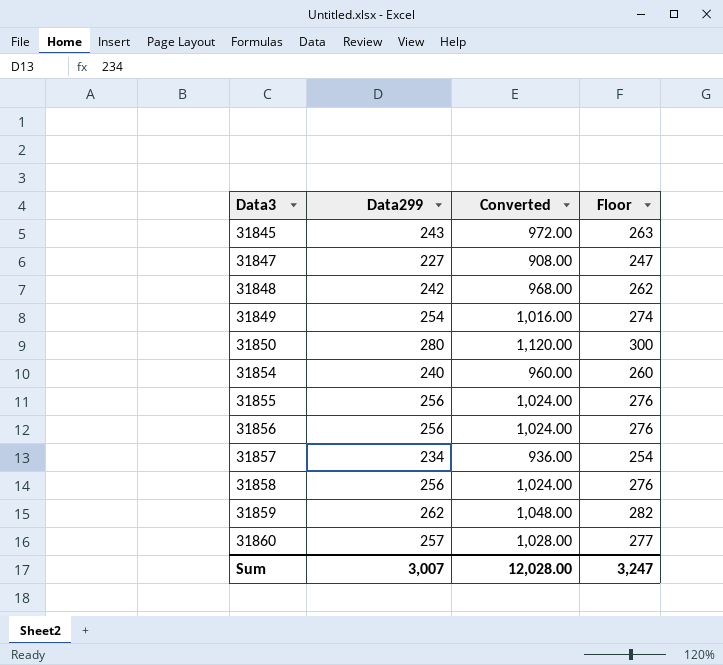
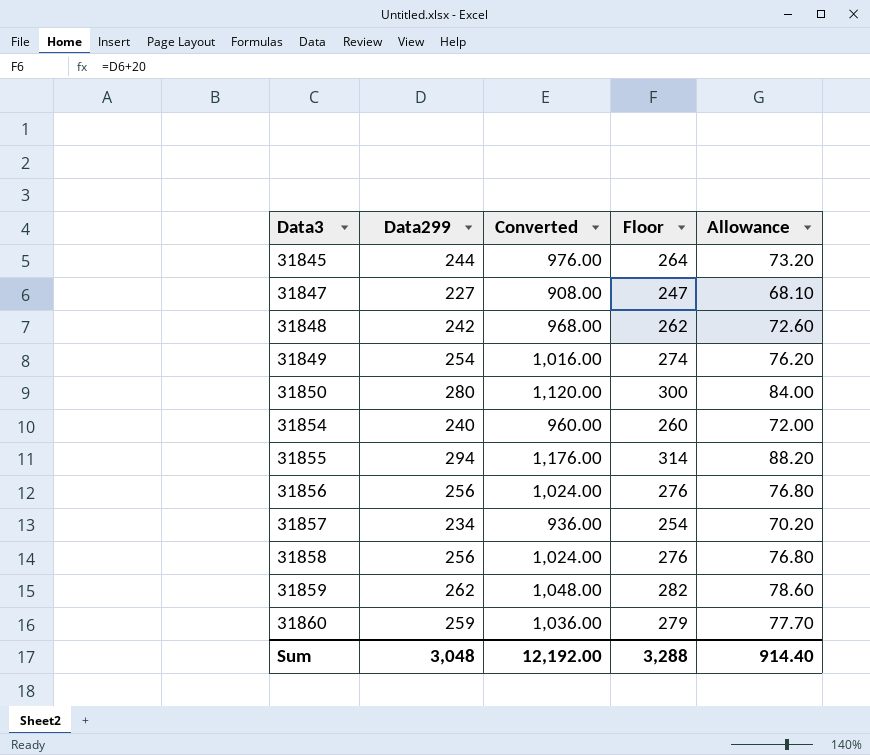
column Allowance | formula: none -> [Data299] * 0.3
31845 | Data299: 243 -> 244
31845 | Converted: 972.00 -> 976.00
31845 | Floor: 263 -> 264
31855 | Data299: 256 -> 294
31855 | Converted: 1,024.00 -> 1,176.00
31855 | Floor: 276 -> 314
31860 | Data299: 257 -> 259
31860 | Converted: 1,028.00 -> 1,036.00
31860 | Floor: 277 -> 279
Sum | Data299: 3,007 -> 3,048
Sum | Converted: 12,028.00 -> 12,192.00
Sum | Floor: 3,247 -> 3,288

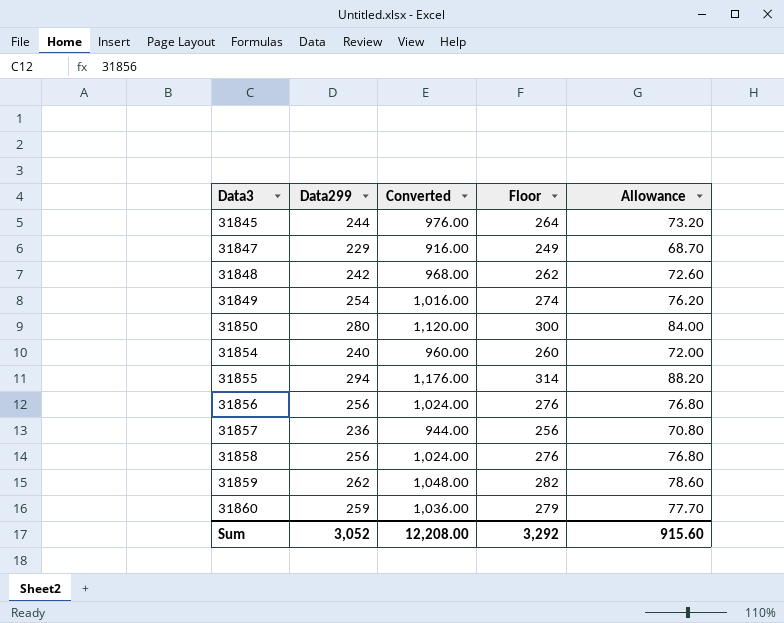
31847 | Data299: 227 -> 229
31847 | Converted: 908.00 -> 916.00
31847 | Floor: 247 -> 249
31847 | Allowance: 68.10 -> 68.70
31857 | Data299: 234 -> 236
31857 | Converted: 936.00 -> 944.00
31857 | Floor: 254 -> 256
31857 | Allowance: 70.20 -> 70.80
Sum | Data299: 3,048 -> 3,052
Sum | Converted: 12,192.00 -> 12,208.00
Sum | Floor: 3,288 -> 3,292
Sum | Allowance: 914.40 -> 915.60

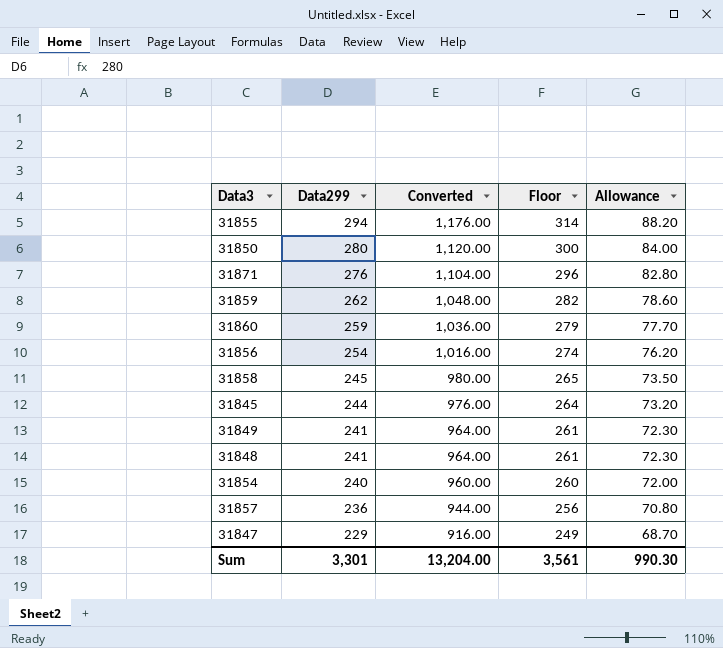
row order: Data3 ascending -> Data299 descending
row 31871: none -> 276 | 1,104.00 | 296 | 82.80
31856 | Data299: 256 -> 254
31856 | Converted: 1,024.00 -> 1,016.00
31856 | Floor: 276 -> 274
31856 | Allowance: 76.80 -> 76.20
31858 | Data299: 256 -> 245
31858 | Converted: 1,024.00 -> 980.00
31858 | Floor: 276 -> 265
31858 | Allowance: 76.80 -> 73.50
31849 | Data299: 254 -> 241
31849 | Converted: 1,016.00 -> 964.00
31849 | Floor: 274 -> 261
31849 | Allowance: 76.20 -> 72.30
31848 | Data299: 242 -> 241
31848 | Converted: 968.00 -> 964.00
31848 | Floor: 262 -> 261
31848 | Allowance: 72.60 -> 72.30
Sum | Data299: 3,052 -> 3,301
Sum | Converted: 12,208.00 -> 13,204.00
Sum | Floor: 3,292 -> 3,561
Sum | Allowance: 915.60 -> 990.30

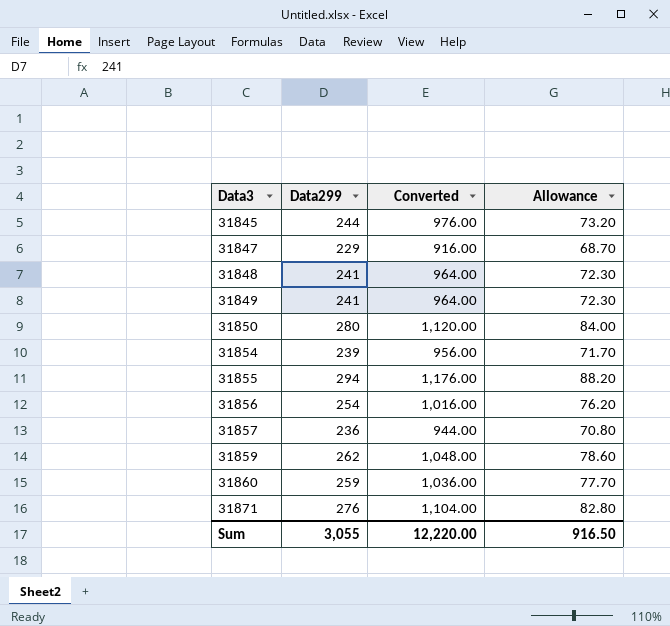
row order: Data299 descending -> Data3 ascending
column Floor | formula: [Data299] + 20 -> none
row 31858: 245 | 980.00 | 265 | 73.50 -> none
31854 | Data299: 240 -> 239
31854 | Converted: 960.00 -> 956.00
31854 | Allowance: 72.00 -> 71.70
Sum | Data299: 3,301 -> 3,055
Sum | Converted: 13,204.00 -> 12,220.00
Sum | Allowance: 990.30 -> 916.50

